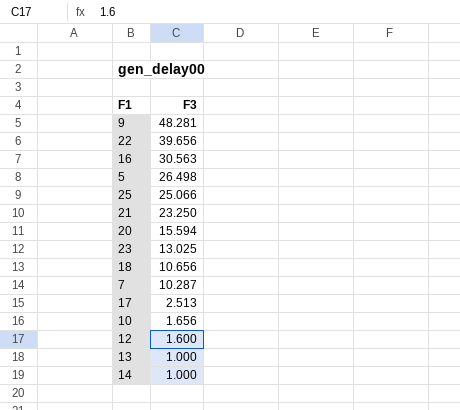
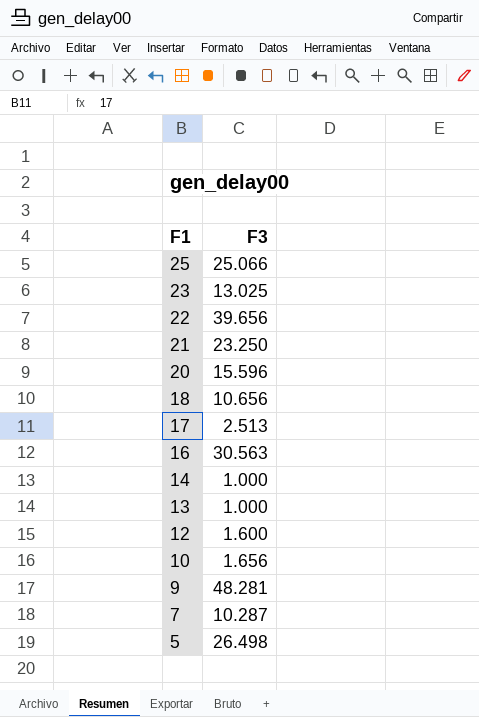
row order: F3 descending -> F1 descending
20 | F3: 15.594 -> 15.596

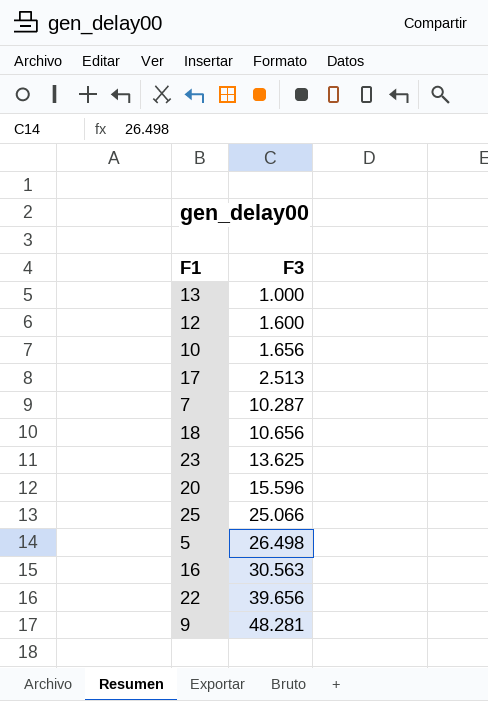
row order: F1 descending -> F3 ascending
row 21: 23.250 -> none
row 14: 1.000 -> none
23 | F3: 13.025 -> 13.625

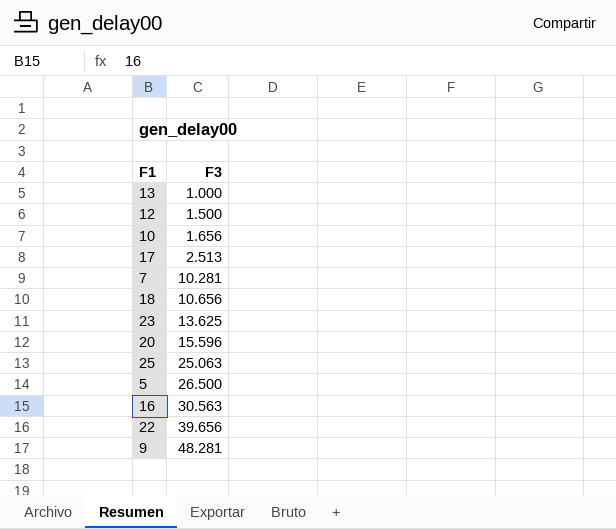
12 | F3: 1.600 -> 1.500
7 | F3: 10.287 -> 10.281
25 | F3: 25.066 -> 25.063
5 | F3: 26.498 -> 26.500

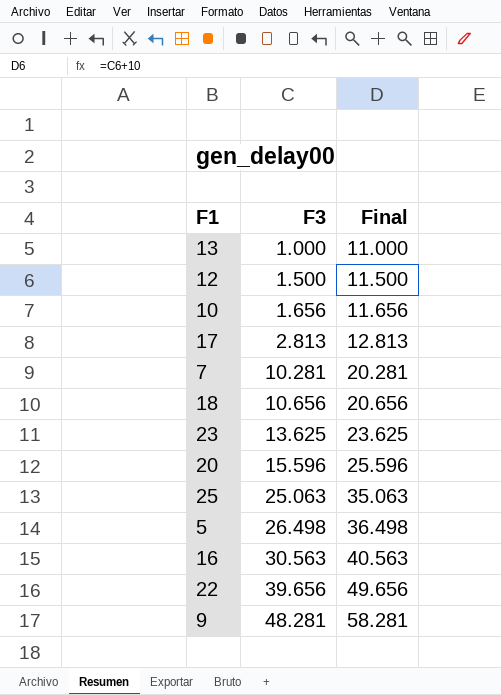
column Final | formula: none -> [F3] + 10
17 | F3: 2.513 -> 2.813
5 | F3: 26.500 -> 26.498

